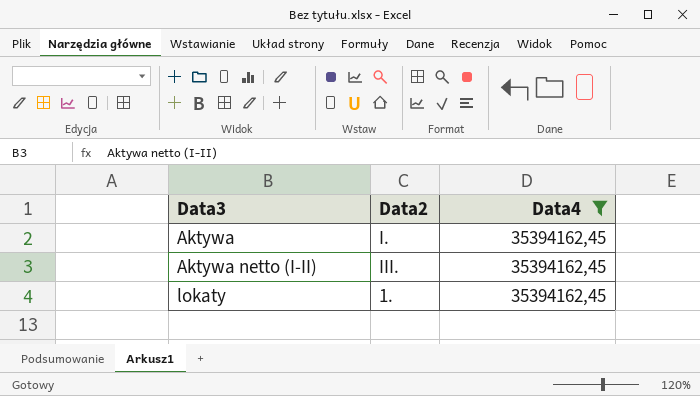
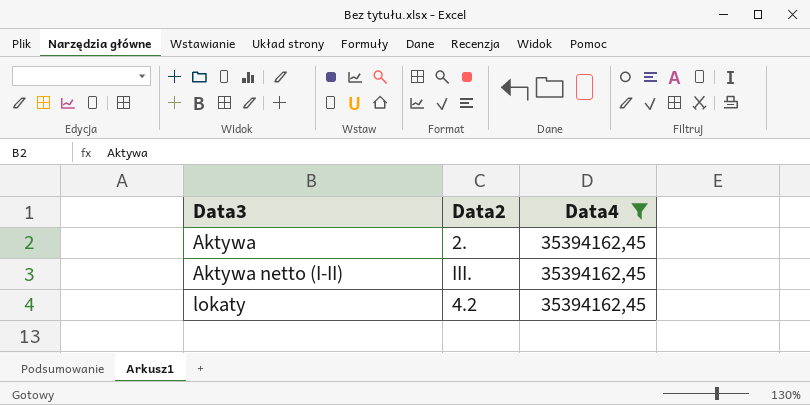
Aktywa | Data2: I. -> 2.
lokaty | Data2: 1. -> 4.2

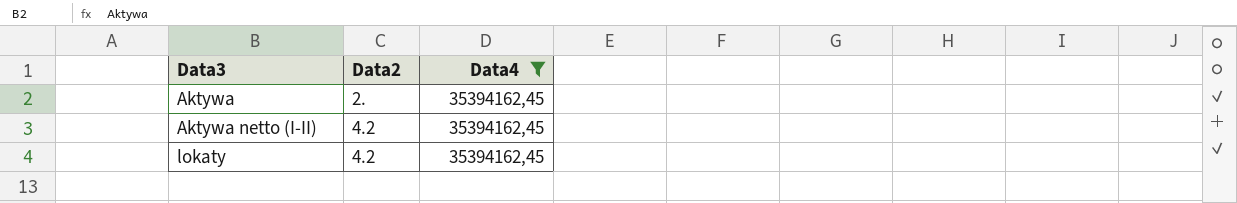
Aktywa netto (I-II) | Data2: III. -> 4.2

